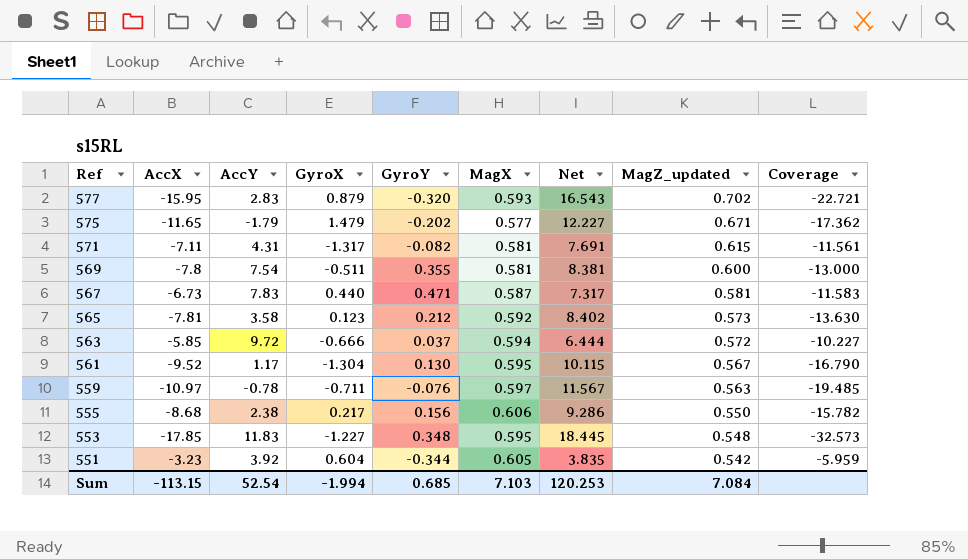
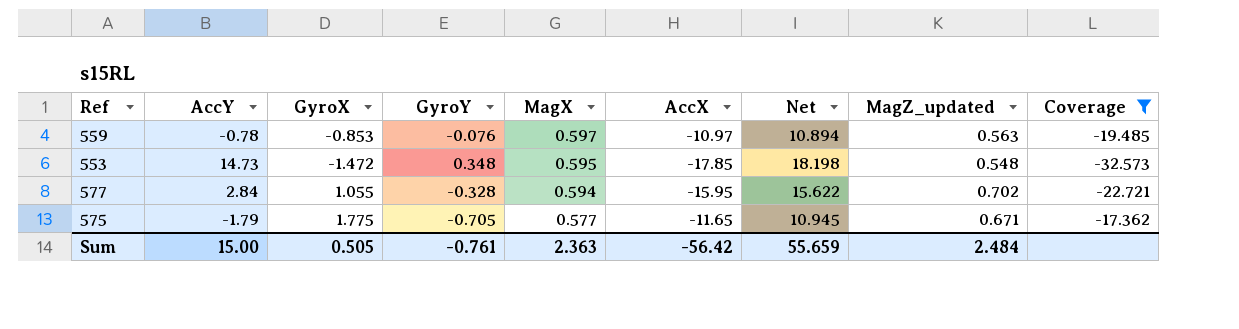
filter: none -> Coverage <= -17.362
row order: Ref descending -> MagX descending
column AccX | position: 2 -> 6
column Net | formula: [MagX] - [AccX] -> [GyroY] - [AccX]
559 | GyroX: -0.711 -> -0.853
553 | AccY: 11.83 -> 14.73
553 | GyroX: -1.227 -> -1.472
577 | AccY: 2.83 -> 2.84
577 | GyroX: 0.879 -> 1.055
577 | GyroY: -0.320 -> -0.328
577 | MagX: 0.593 -> 0.594
575 | GyroX: 1.479 -> 1.775
575 | GyroY: -0.202 -> -0.705
Sum | AccY: 52.54 -> 15.00
Sum | GyroX: -1.994 -> 0.505
Sum | GyroY: 0.685 -> -0.761
Sum | MagX: 7.103 -> 2.363
Sum | AccX: -113.15 -> -56.42
Sum | Net: 120.253 -> 55.659
Sum | MagZ_updated: 7.084 -> 2.484

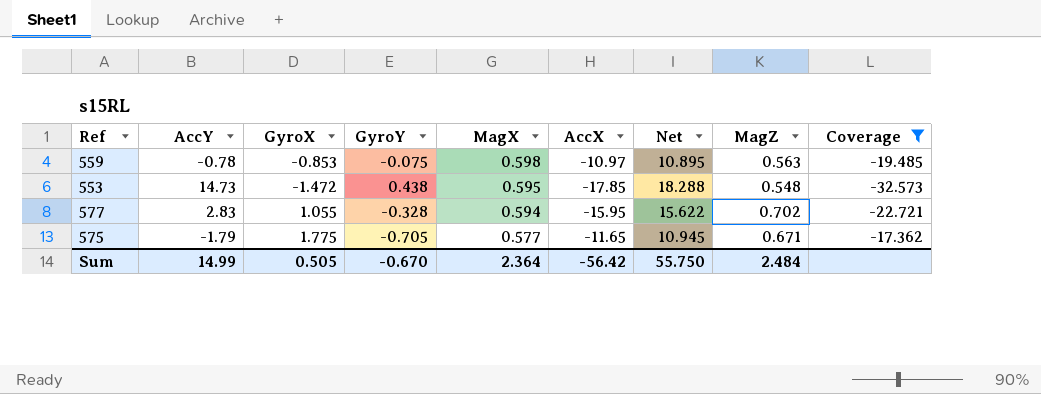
column name: MagZ_updated -> MagZ
559 | GyroY: -0.076 -> -0.075
559 | MagX: 0.597 -> 0.598
559 | Net: 10.894 -> 10.895
553 | GyroY: 0.348 -> 0.438
553 | Net: 18.198 -> 18.288
577 | AccY: 2.84 -> 2.83
Sum | AccY: 15.00 -> 14.99
Sum | GyroY: -0.761 -> -0.670
Sum | MagX: 2.363 -> 2.364
Sum | Net: 55.659 -> 55.750

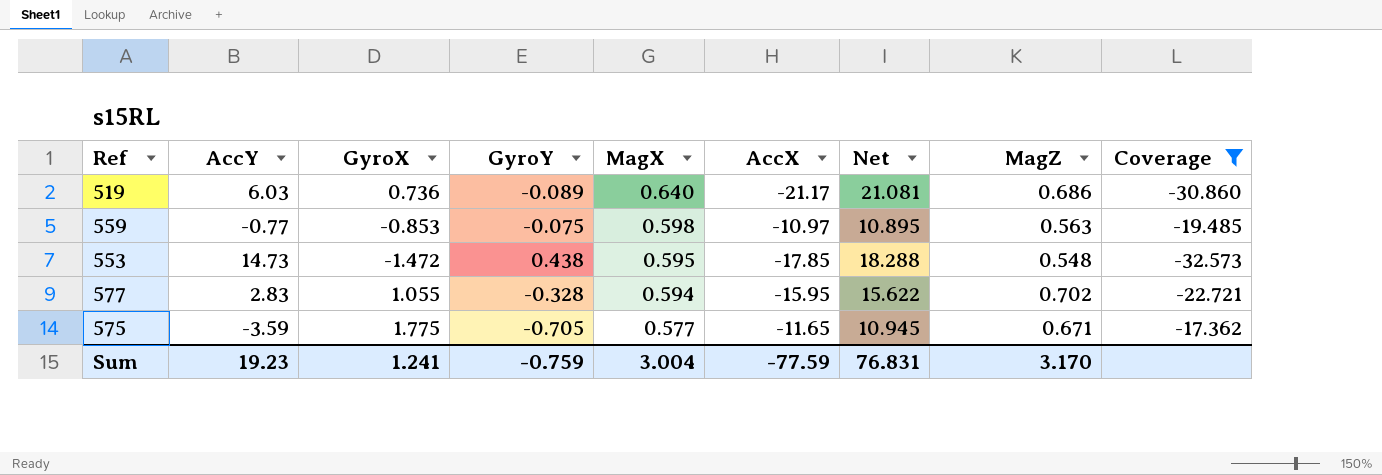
row 519: none -> 6.03 | 0.736 | -0.089 | 0.640 | -21.17 | 21.081 | 0.686 | -30.860
559 | AccY: -0.78 -> -0.77
575 | AccY: -1.79 -> -3.59
Sum | AccY: 14.99 -> 19.23
Sum | GyroX: 0.505 -> 1.241
Sum | GyroY: -0.670 -> -0.759
Sum | MagX: 2.364 -> 3.004
Sum | AccX: -56.42 -> -77.59
Sum | Net: 55.750 -> 76.831
Sum | MagZ: 2.484 -> 3.170

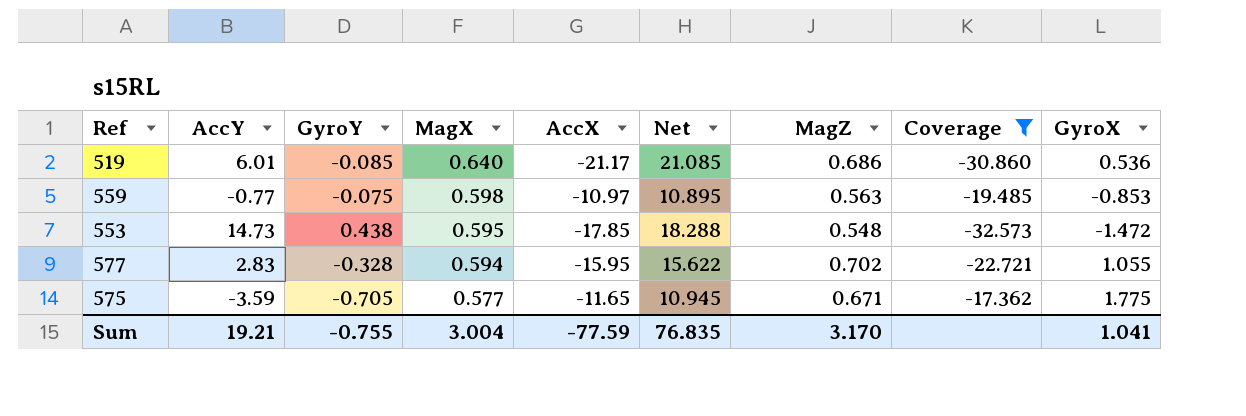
column GyroX | position: 3 -> 9
519 | AccY: 6.03 -> 6.01
519 | GyroY: -0.089 -> -0.085
519 | Net: 21.081 -> 21.085
519 | GyroX: 0.736 -> 0.536
Sum | AccY: 19.23 -> 19.21
Sum | GyroY: -0.759 -> -0.755
Sum | Net: 76.831 -> 76.835
Sum | GyroX: 1.241 -> 1.041

